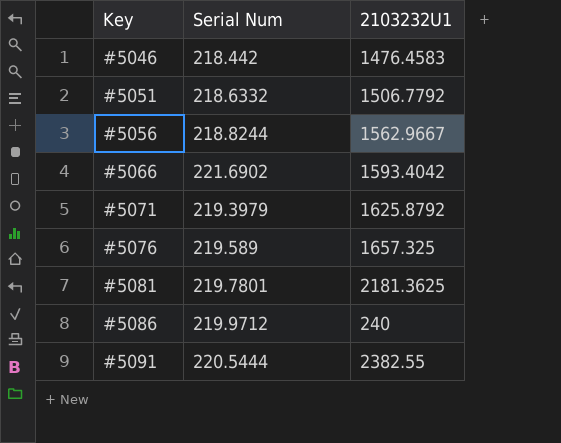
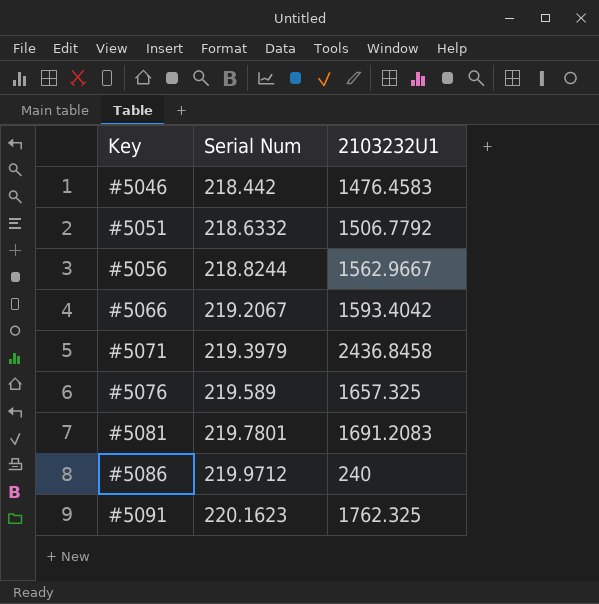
#5066 | Serial Num: 221.6902 -> 219.2067
#5071 | 2103232U1: 1625.8792 -> 2436.8458
#5081 | 2103232U1: 2181.3625 -> 1691.2083
#5091 | Serial Num: 220.5444 -> 220.1623
#5091 | 2103232U1: 2382.55 -> 1762.325

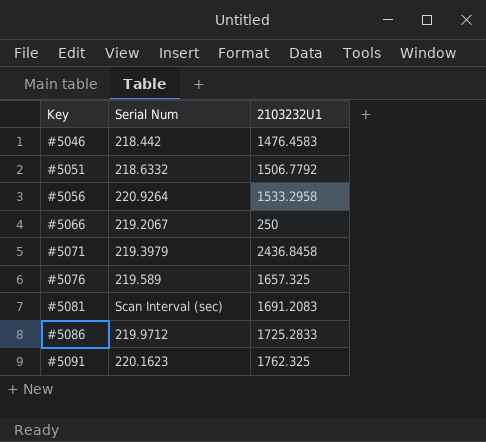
#5056 | Serial Num: 218.8244 -> 220.9264
#5056 | 2103232U1: 1562.9667 -> 1533.2958
#5066 | 2103232U1: 1593.4042 -> 250
#5081 | Serial Num: 219.7801 -> Scan Interval (sec)
#5086 | 2103232U1: 240 -> 1725.2833

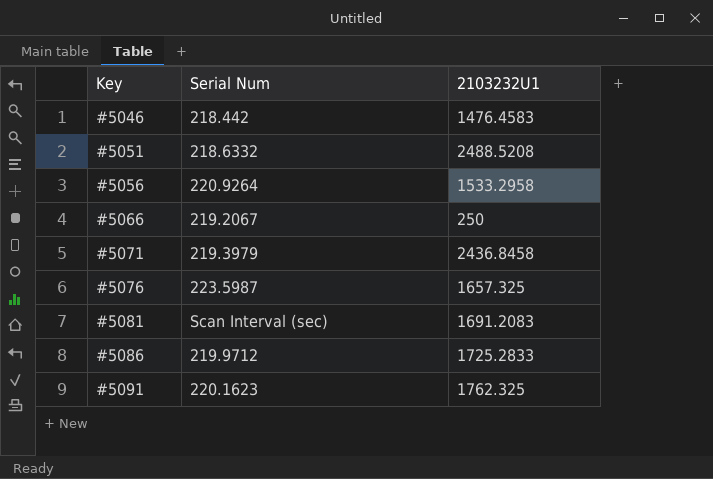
#5051 | 2103232U1: 1506.7792 -> 2488.5208
#5076 | Serial Num: 219.589 -> 223.5987

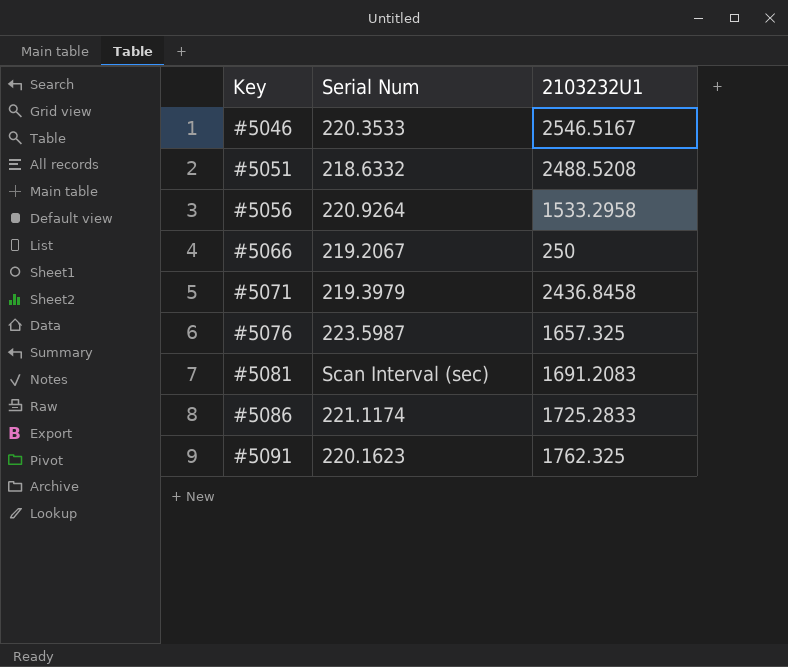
#5046 | Serial Num: 218.442 -> 220.3533
#5046 | 2103232U1: 1476.4583 -> 2546.5167
#5086 | Serial Num: 219.9712 -> 221.1174

